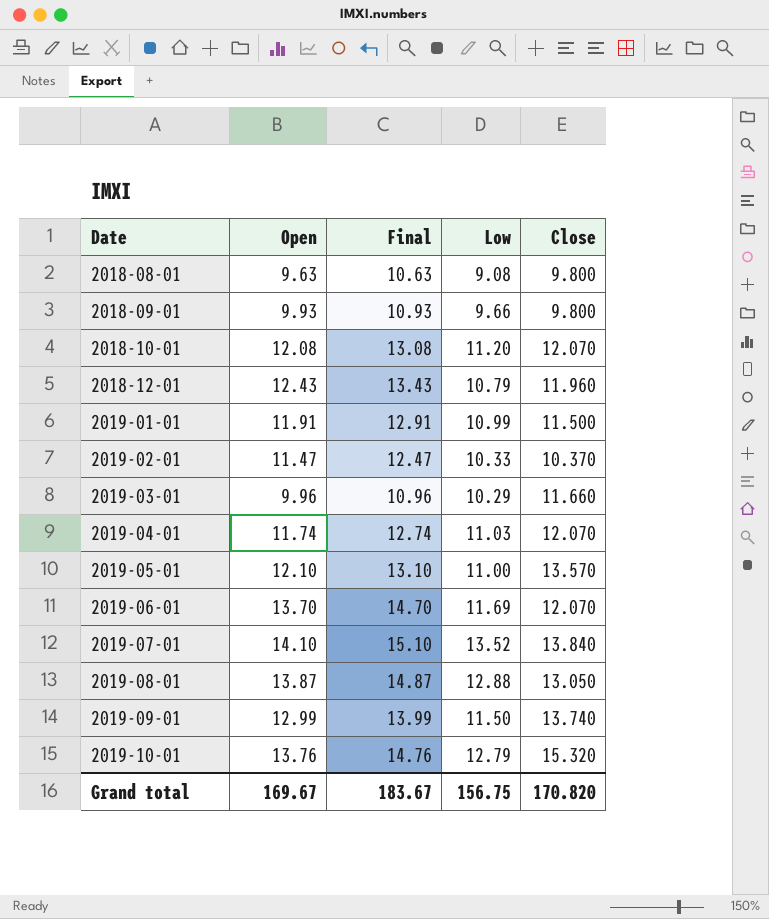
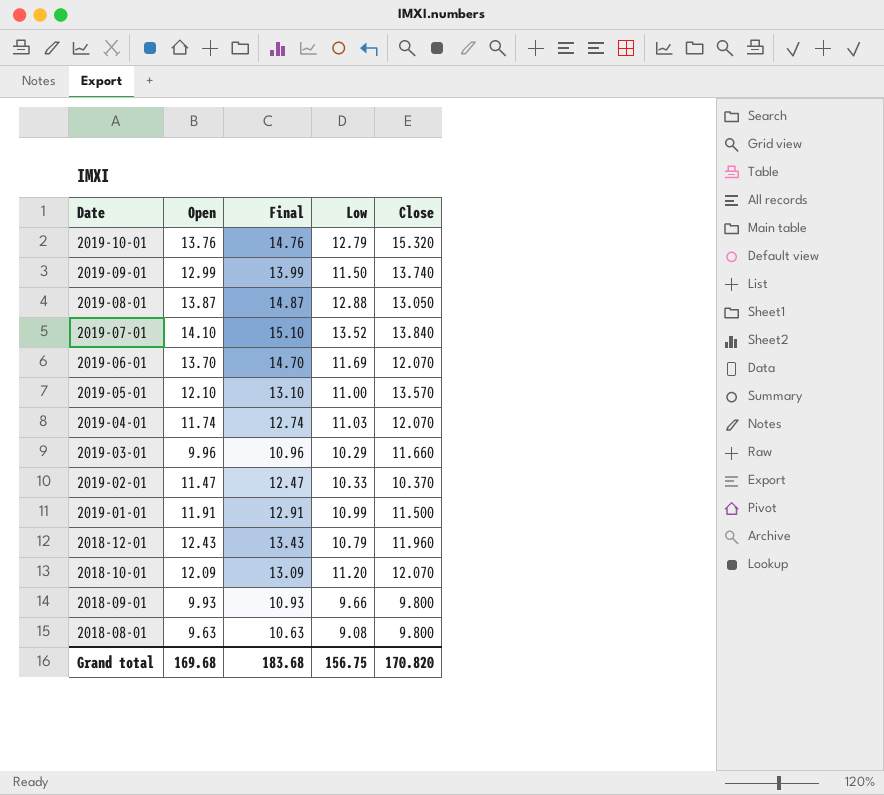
row order: Date ascending -> Date descending
2018-10-01 | Open: 12.08 -> 12.09
2018-10-01 | Final: 13.08 -> 13.09
Grand total | Open: 169.67 -> 169.68
Grand total | Final: 183.67 -> 183.68

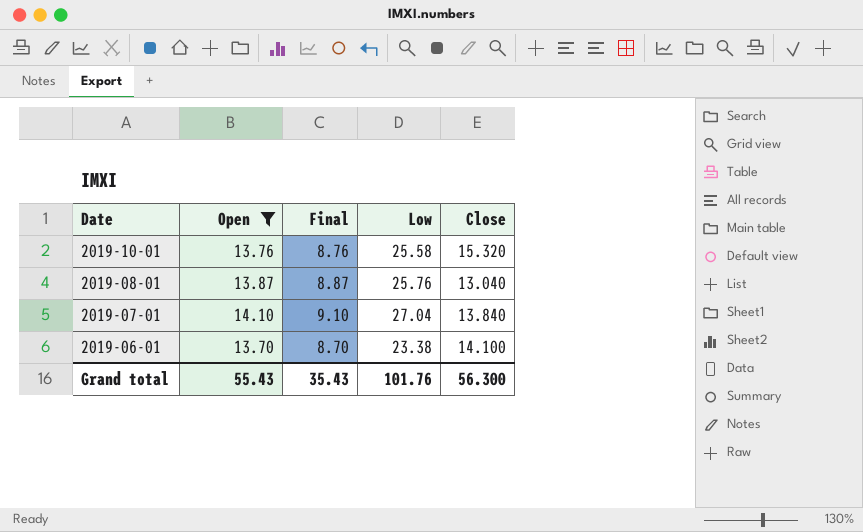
filter: none -> Open >= 13.70
column Final | formula: [Open] + 1 -> [Open] - 5
2019-10-01 | Low: 12.79 -> 25.58
2019-08-01 | Low: 12.88 -> 25.76
2019-08-01 | Close: 13.050 -> 13.040
2019-07-01 | Low: 13.52 -> 27.04
2019-06-01 | Low: 11.69 -> 23.38
2019-06-01 | Close: 12.070 -> 14.100
Grand total | Open: 169.68 -> 55.43
Grand total | Final: 183.68 -> 35.43
Grand total | Low: 156.75 -> 101.76
Grand total | Close: 170.820 -> 56.300

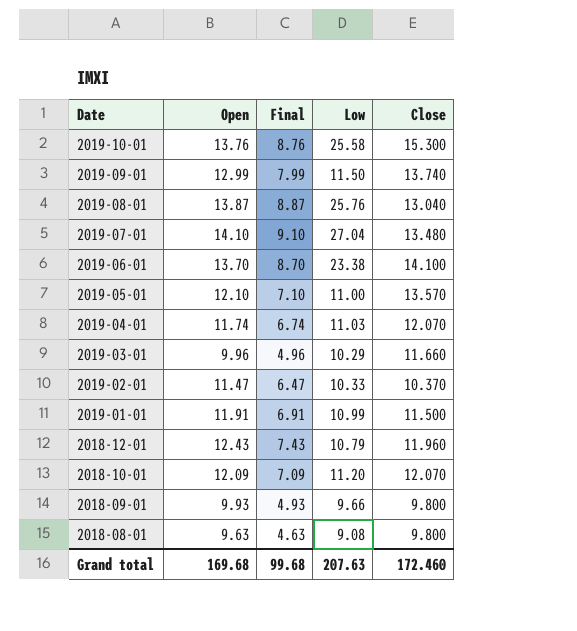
filter: Open >= 13.70 -> none
2019-10-01 | Close: 15.320 -> 15.300
2019-07-01 | Close: 13.840 -> 13.480
Grand total | Open: 55.43 -> 169.68
Grand total | Final: 35.43 -> 99.68
Grand total | Low: 101.76 -> 207.63
Grand total | Close: 56.300 -> 172.460

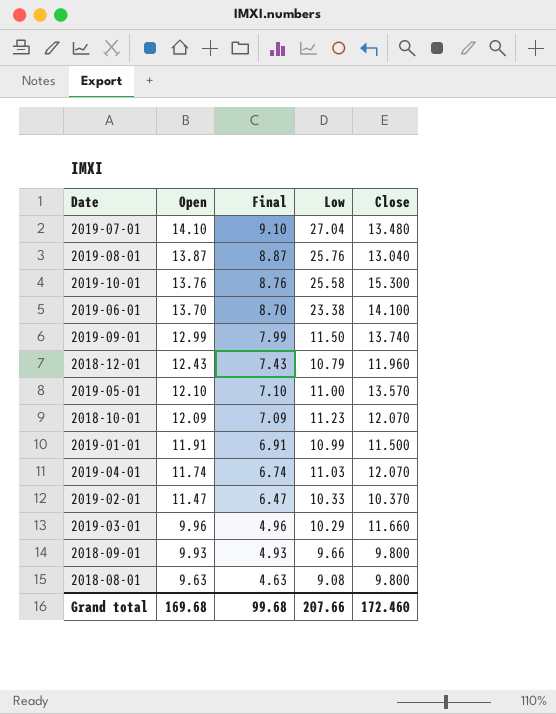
row order: Date descending -> Open descending
2018-10-01 | Low: 11.20 -> 11.23
Grand total | Low: 207.63 -> 207.66

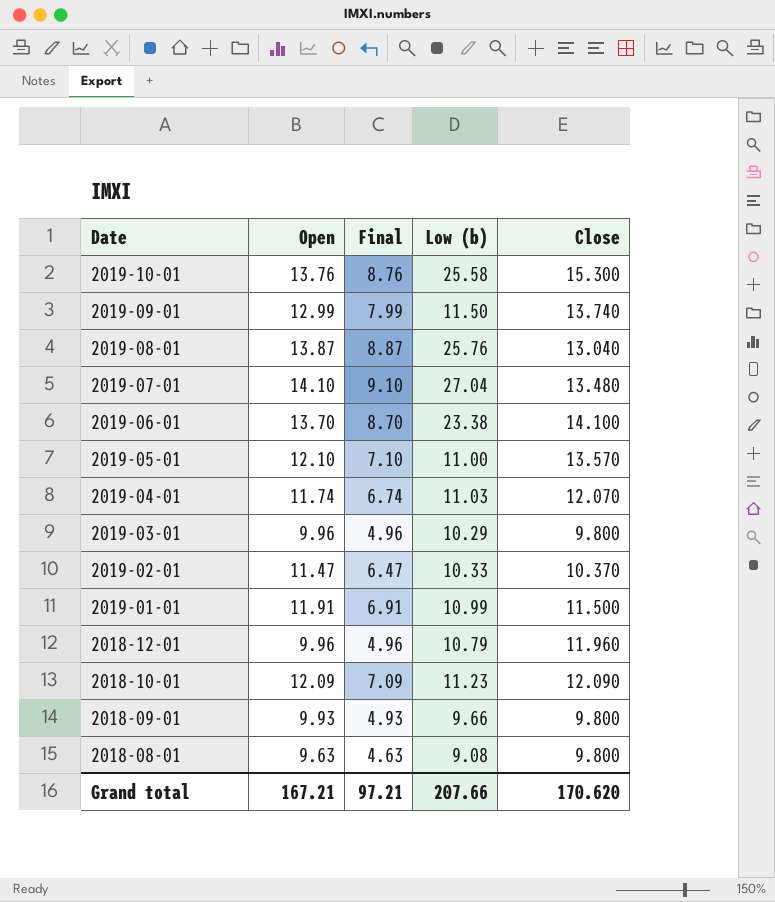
row order: Open descending -> Date descending
column name: Low -> Low (b)
2019-03-01 | Close: 11.660 -> 9.800
2018-12-01 | Open: 12.43 -> 9.96
2018-12-01 | Final: 7.43 -> 4.96
2018-10-01 | Close: 12.070 -> 12.090
Grand total | Open: 169.68 -> 167.21
Grand total | Final: 99.68 -> 97.21
Grand total | Close: 172.460 -> 170.620

